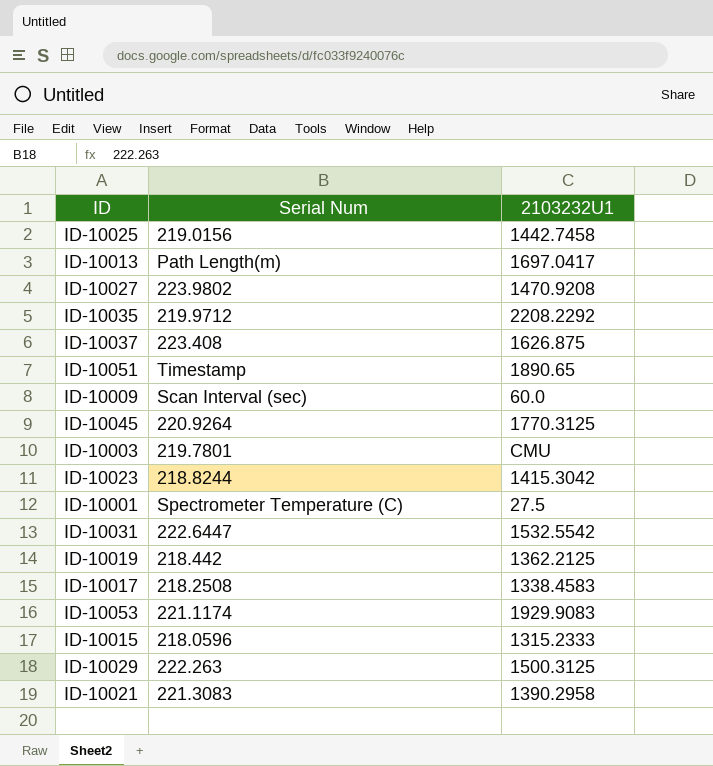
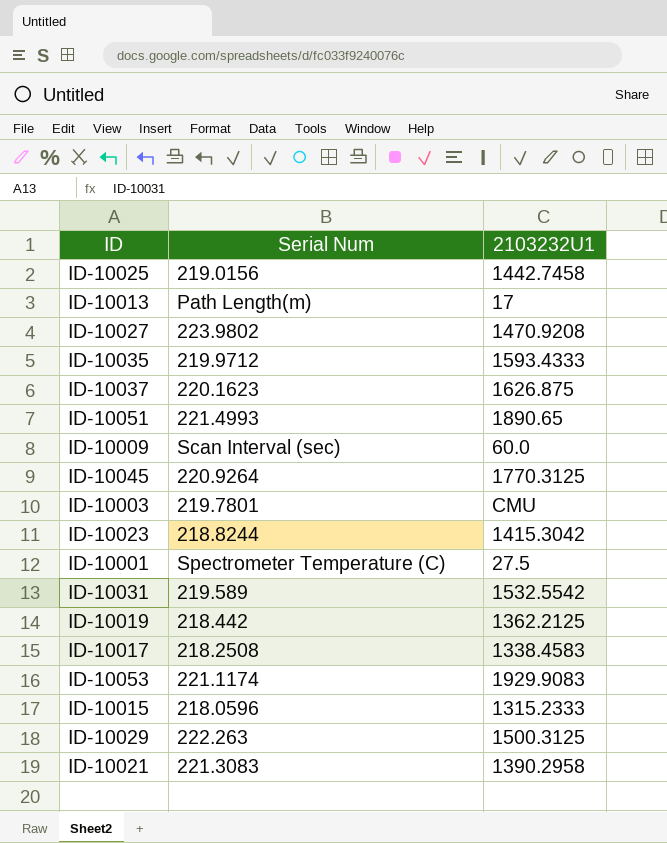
ID-10013 | 2103232U1: 1697.0417 -> 17
ID-10035 | 2103232U1: 2208.2292 -> 1593.4333
ID-10037 | Serial Num: 223.408 -> 220.1623
ID-10051 | Serial Num: Timestamp -> 221.4993
ID-10031 | Serial Num: 222.6447 -> 219.589

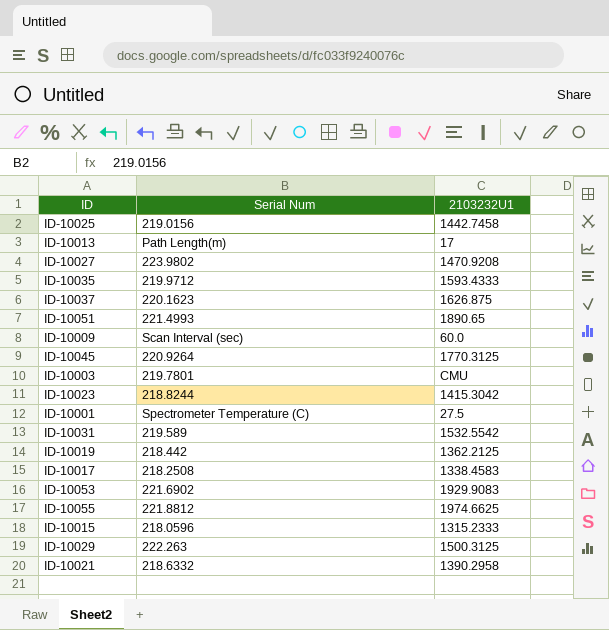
ID-10053 | Serial Num: 221.1174 -> 221.6902
row ID-10055: none -> 221.8812 | 1974.6625
ID-10021 | Serial Num: 221.3083 -> 218.6332

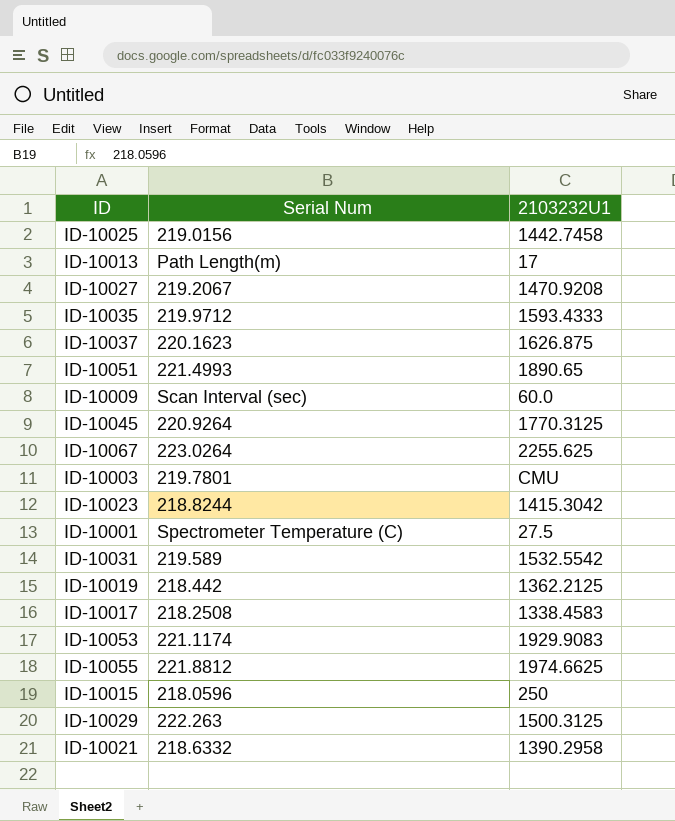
ID-10027 | Serial Num: 223.9802 -> 219.2067
row ID-10067: none -> 223.0264 | 2255.625
ID-10053 | Serial Num: 221.6902 -> 221.1174
ID-10015 | 2103232U1: 1315.2333 -> 250

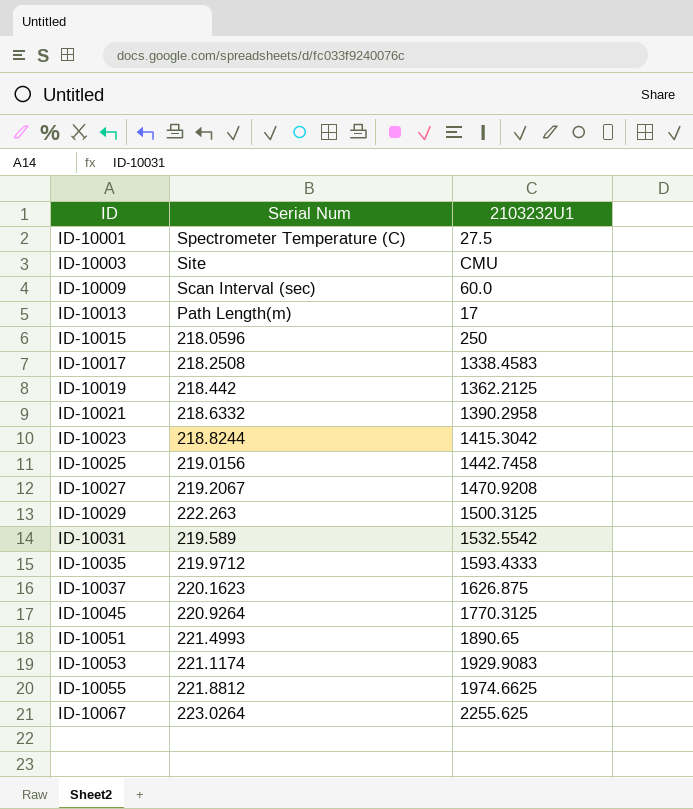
row order: none -> ID ascending
ID-10003 | Serial Num: 219.7801 -> Site

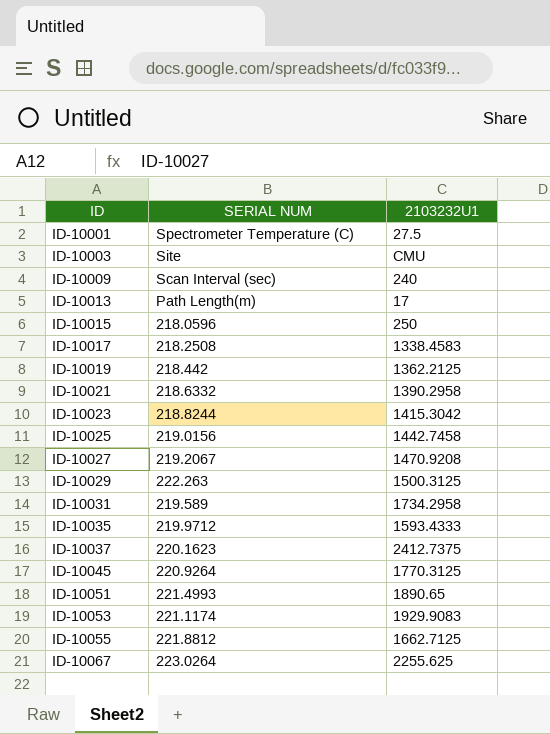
column name: Serial Num -> SERIAL NUM
ID-10009 | 2103232U1: 60.0 -> 240
ID-10031 | 2103232U1: 1532.5542 -> 1734.2958
ID-10037 | 2103232U1: 1626.875 -> 2412.7375
ID-10055 | 2103232U1: 1974.6625 -> 1662.7125

